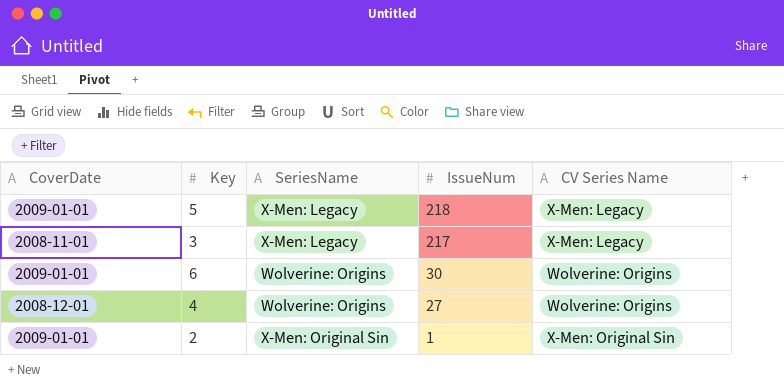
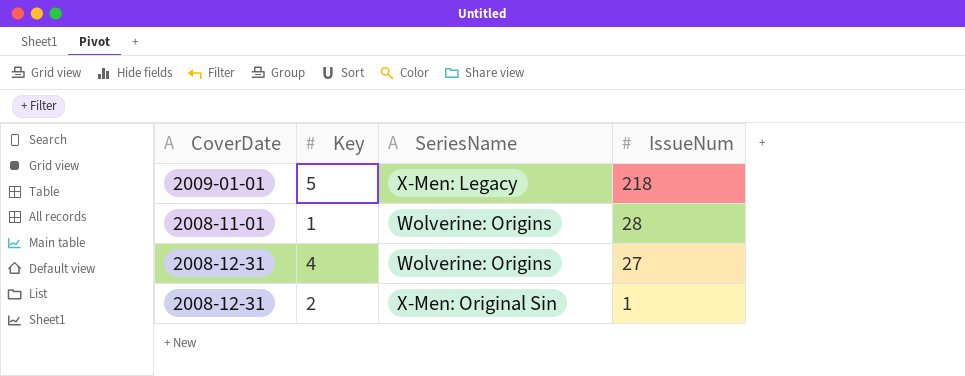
column CV Series Name | position: 5 -> none
row 3: 2008-11-01 | X-Men: Legacy | 217 | X-Men: Legacy -> none
row 6: 2009-01-01 | Wolverine: Origins | 30 | Wolverine: Origins -> none
row 1: none -> 2008-11-01 | Wolverine: Origins | 28
4 | CoverDate: 2008-12-01 -> 2008-12-31
2 | CoverDate: 2009-01-01 -> 2008-12-31

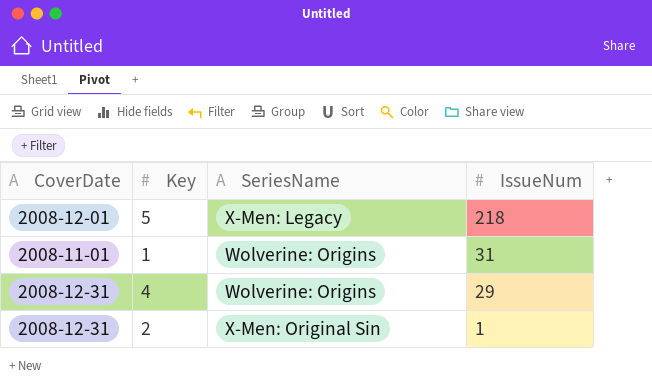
5 | CoverDate: 2009-01-01 -> 2008-12-01
1 | IssueNum: 28 -> 31
4 | IssueNum: 27 -> 29

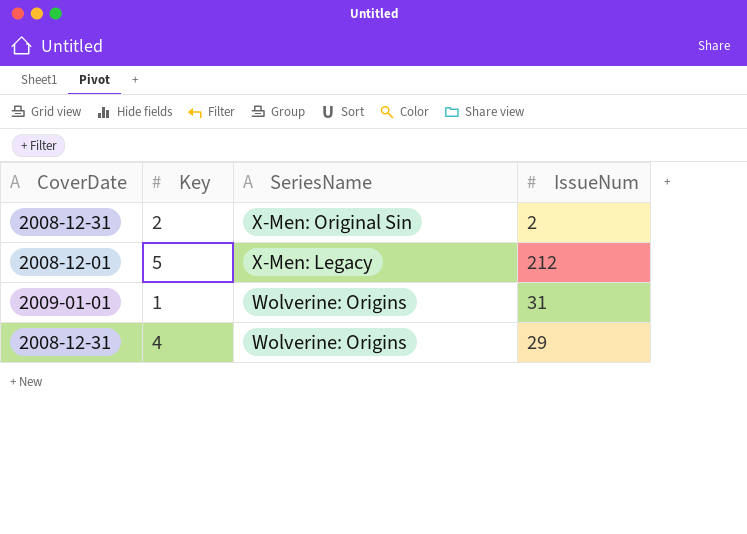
row order: IssueNum descending -> SeriesName descending
2 | IssueNum: 1 -> 2
5 | IssueNum: 218 -> 212
1 | CoverDate: 2008-11-01 -> 2009-01-01

